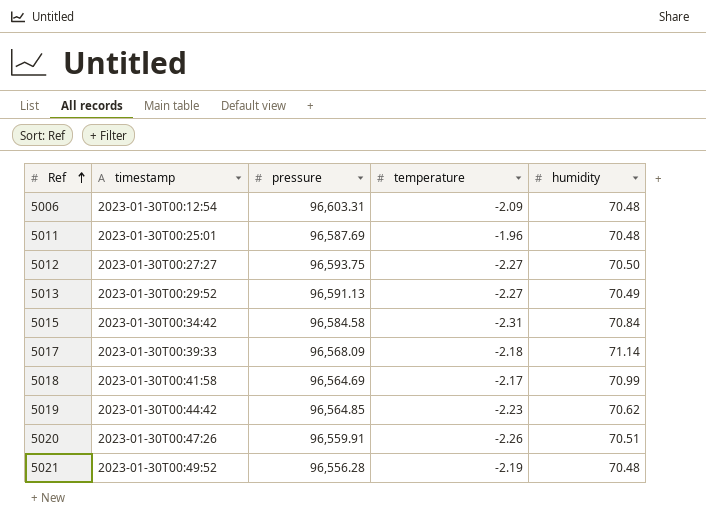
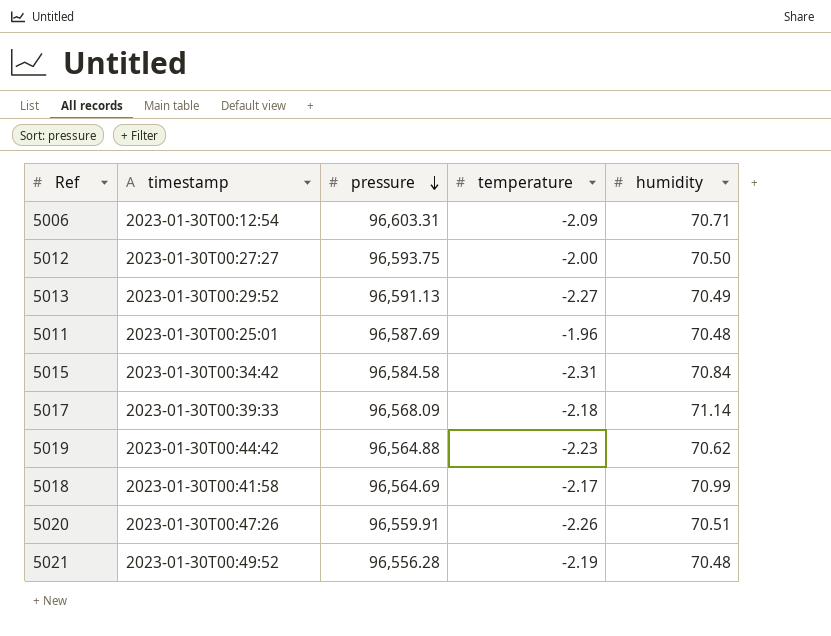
row order: Ref ascending -> pressure descending
5006 | humidity: 70.48 -> 70.71
5012 | temperature: -2.27 -> -2.00
5019 | pressure: 96,564.85 -> 96,564.88

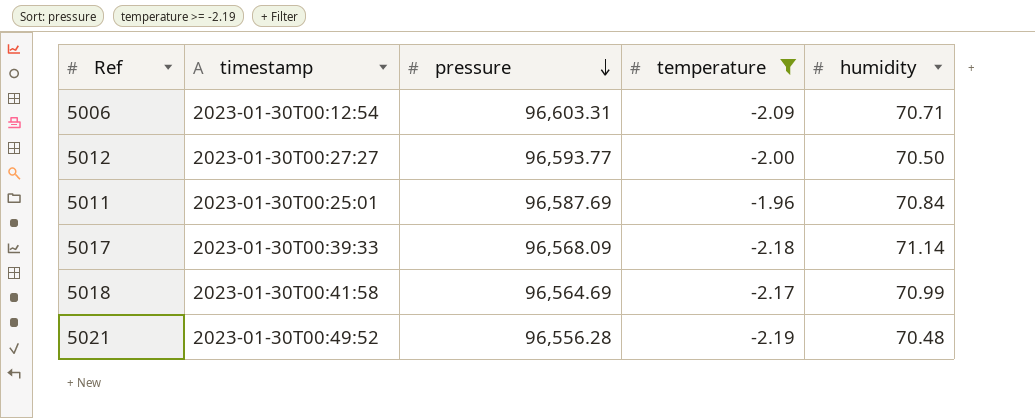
filter: none -> temperature >= -2.19
5012 | pressure: 96,593.75 -> 96,593.77
5011 | humidity: 70.48 -> 70.84

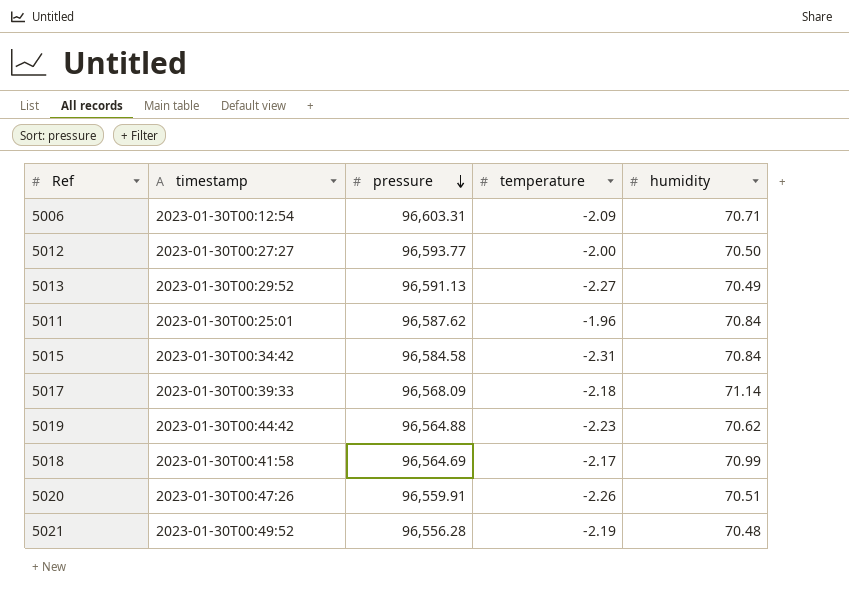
filter: temperature >= -2.19 -> none
5011 | pressure: 96,587.69 -> 96,587.62

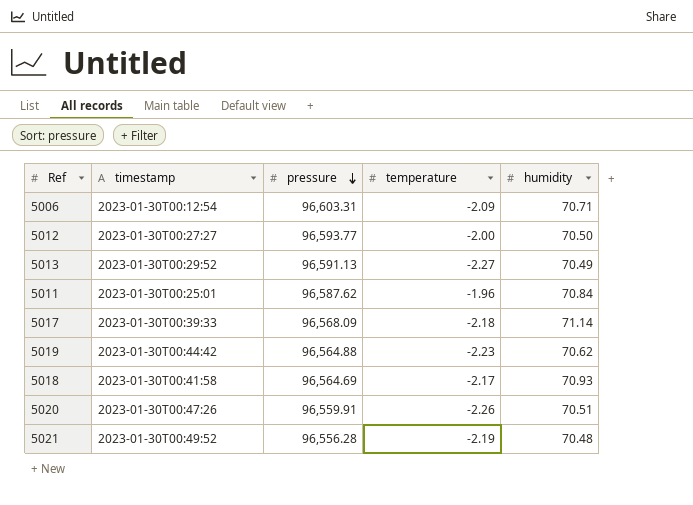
row 5015: 2023-01-30T00:34:42 | 96,584.58 | -2.31 | 70.84 -> none
5018 | humidity: 70.99 -> 70.93

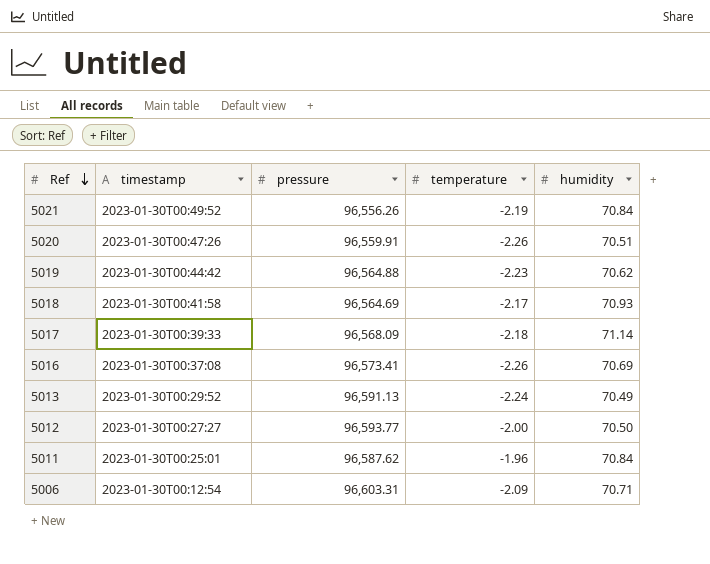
row order: pressure descending -> Ref descending
5021 | pressure: 96,556.28 -> 96,556.26
5021 | humidity: 70.48 -> 70.84
row 5016: none -> 2023-01-30T00:37:08 | 96,573.41 | -2.26 | 70.69
5013 | temperature: -2.27 -> -2.24

